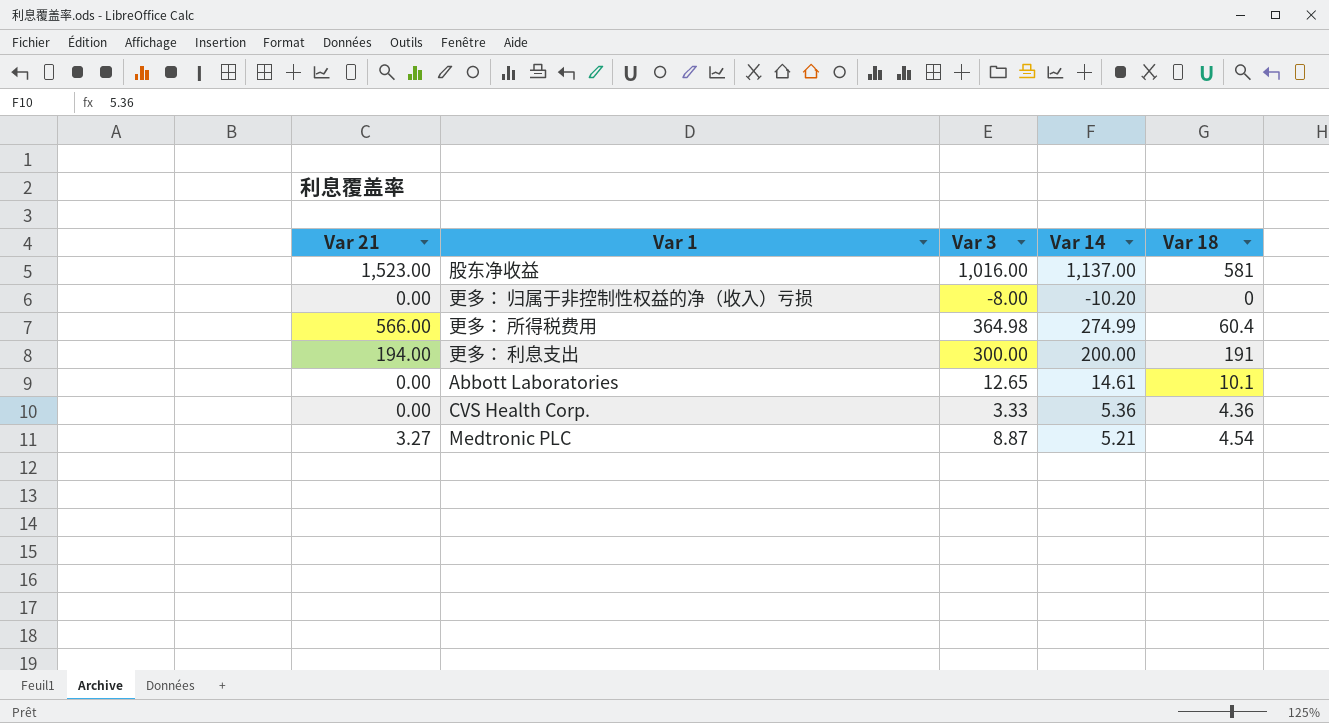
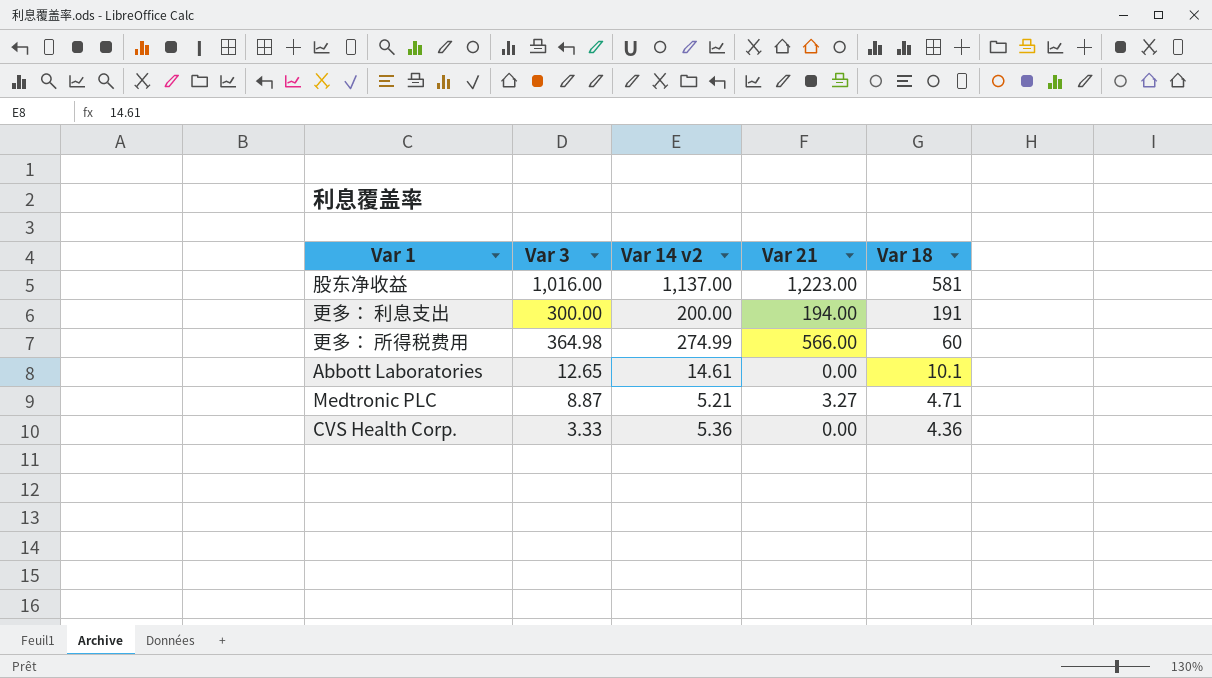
row order: none -> Var 18 descending
column name: Var 14 -> Var 14 v2
column Var 21 | position: 1 -> 4
row 更多： 归属于非控制性权益的净（收入）亏损: 0.00 | -8.00 | -10.20 | 0 -> none
股东净收益 | Var 21: 1,523.00 -> 1,223.00
更多： 所得税费用 | Var 18: 60.4 -> 60
Medtronic PLC | Var 18: 4.54 -> 4.71

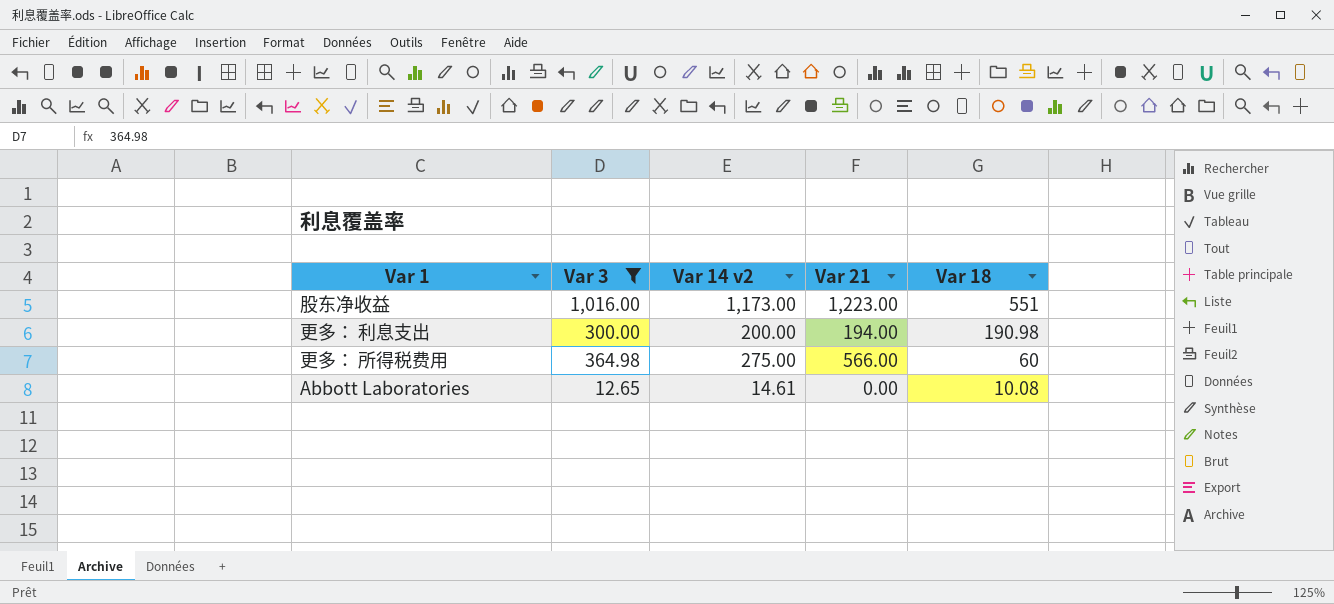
filter: none -> Var 3 >= 12.65
股东净收益 | Var 14 v2: 1,137.00 -> 1,173.00
股东净收益 | Var 18: 581 -> 551
更多： 利息支出 | Var 18: 191 -> 190.98
更多： 所得税费用 | Var 14 v2: 274.99 -> 275.00
Abbott Laboratories | Var 18: 10.1 -> 10.08

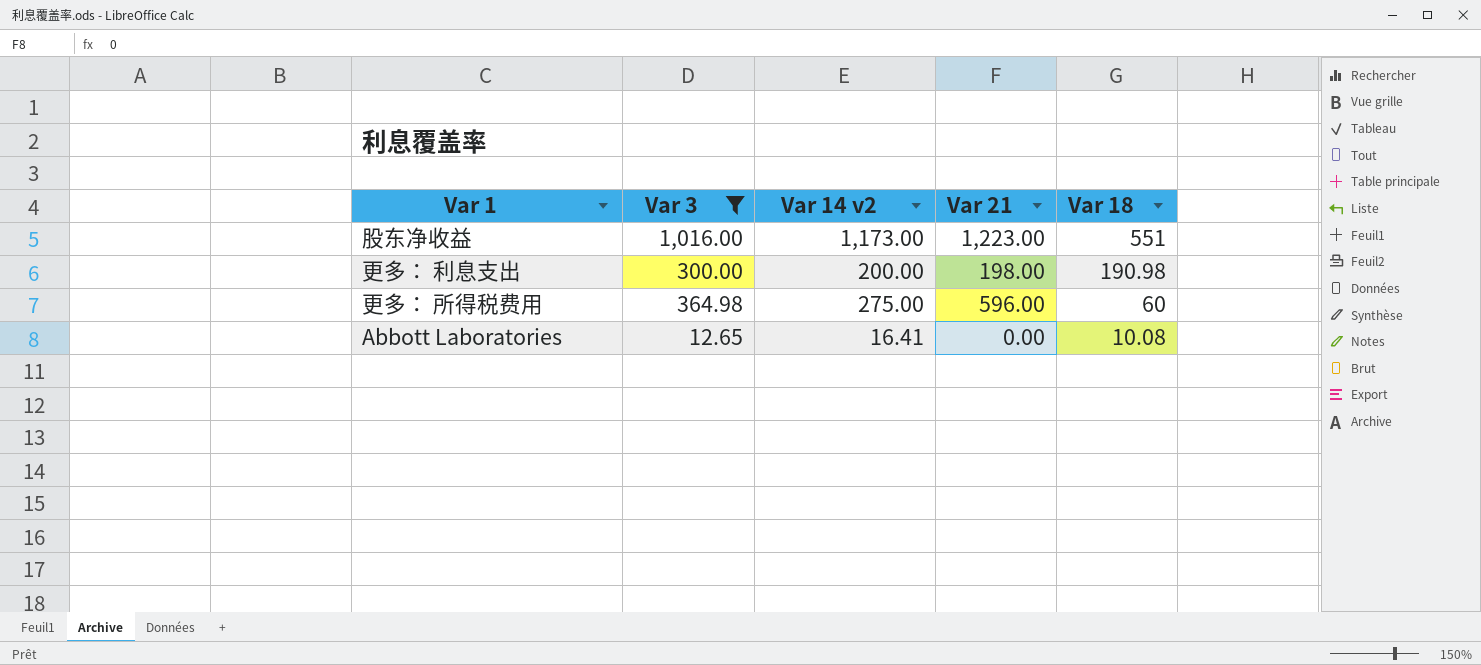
更多： 利息支出 | Var 21: 194.00 -> 198.00
更多： 所得税费用 | Var 21: 566.00 -> 596.00
Abbott Laboratories | Var 14 v2: 14.61 -> 16.41

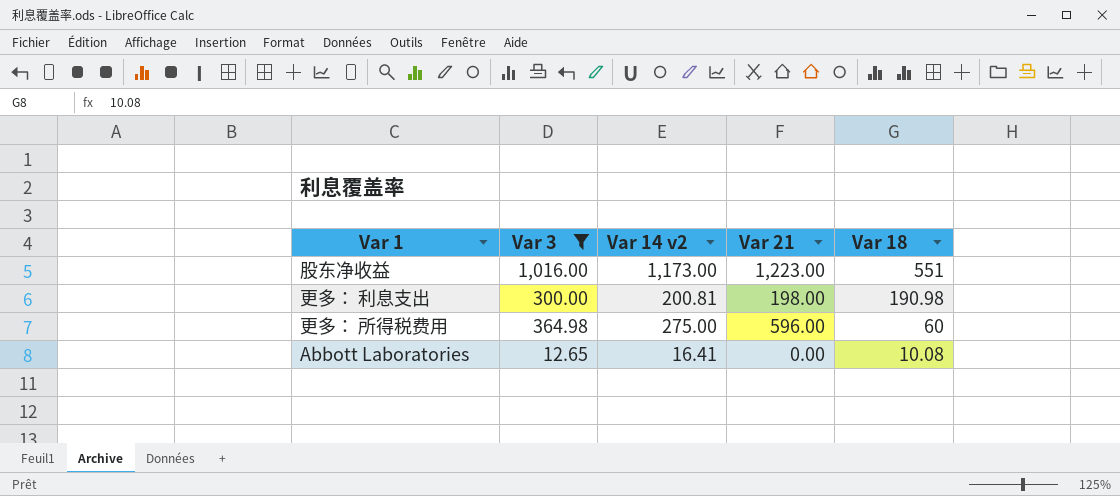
更多： 利息支出 | Var 14 v2: 200.00 -> 200.81

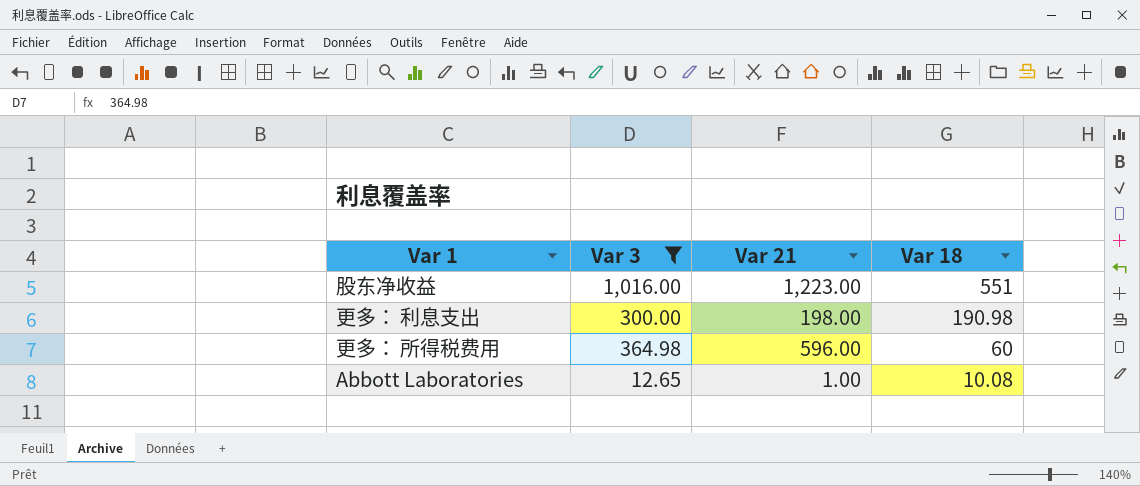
column Var 14 v2 | position: 3 -> none
Abbott Laboratories | Var 21: 0.00 -> 1.00

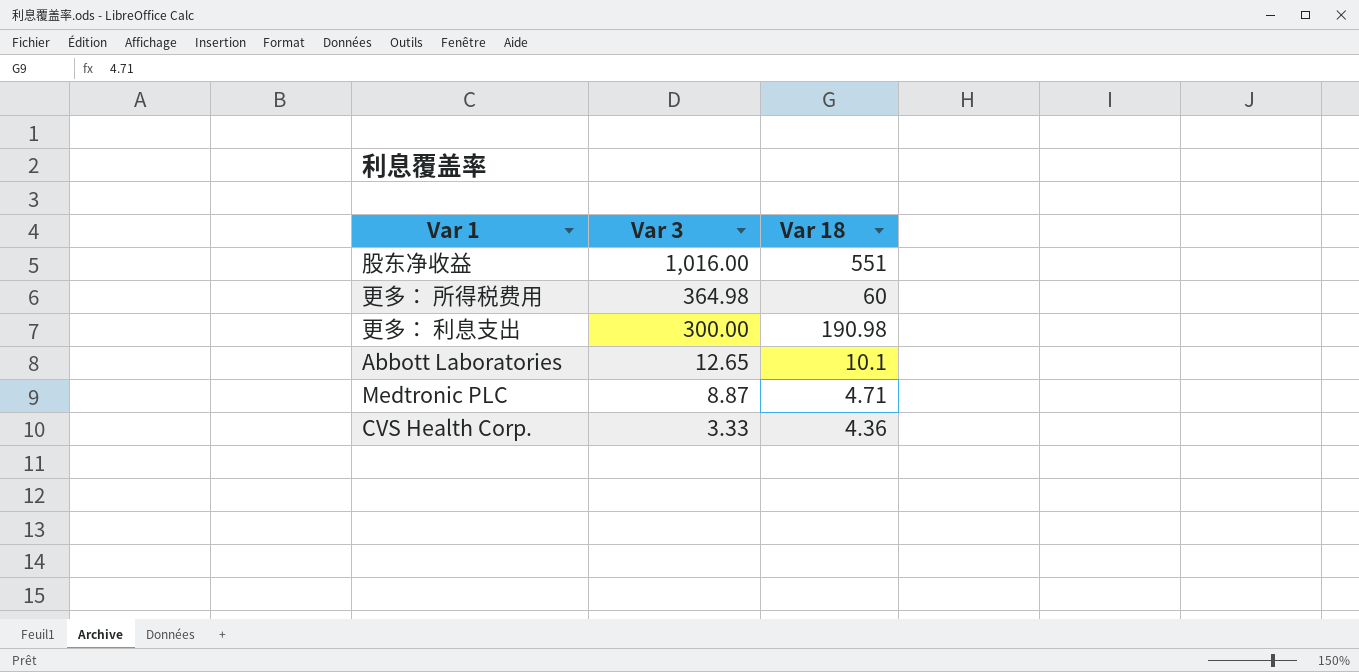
filter: Var 3 >= 12.65 -> none
row order: Var 18 descending -> Var 3 descending
column Var 21 | position: 3 -> none
Abbott Laboratories | Var 18: 10.08 -> 10.1

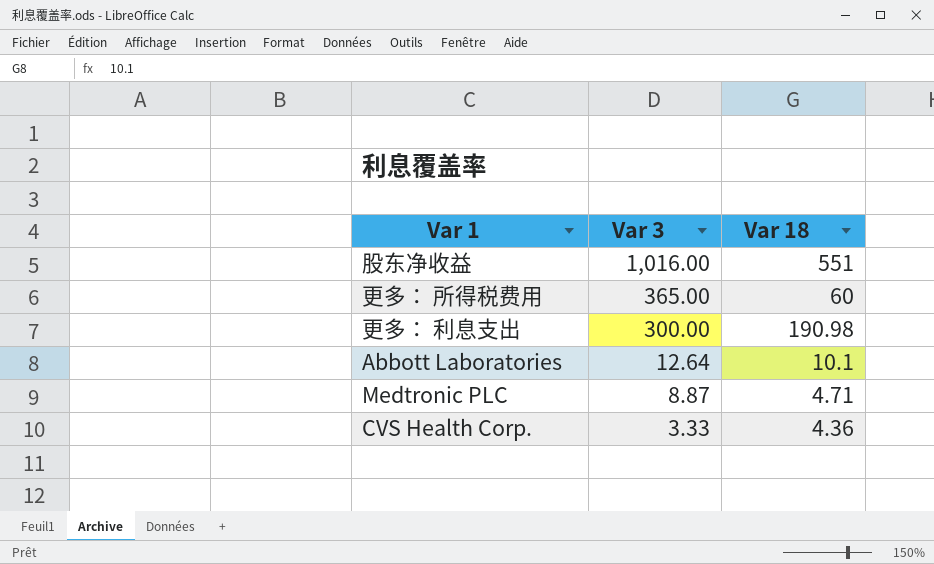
更多： 所得税费用 | Var 3: 364.98 -> 365.00
Abbott Laboratories | Var 3: 12.65 -> 12.64

